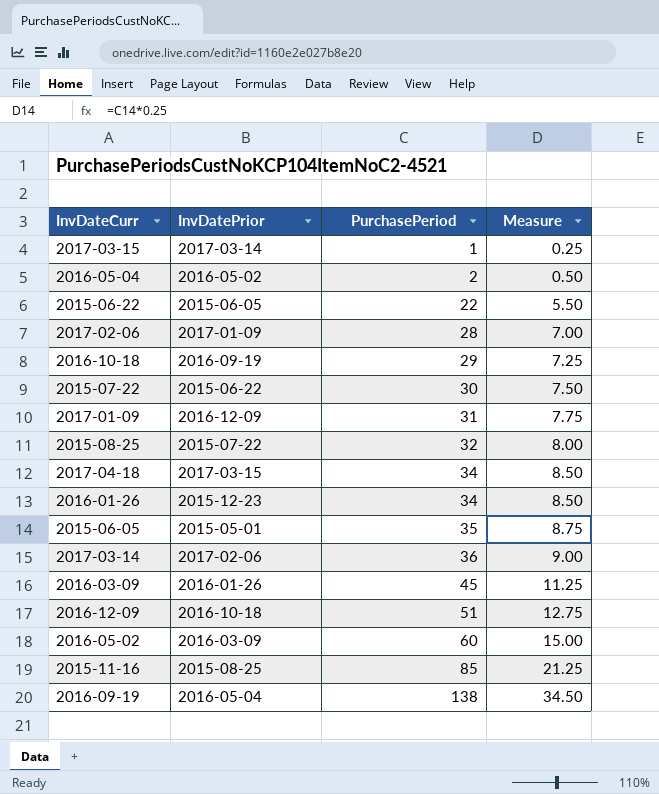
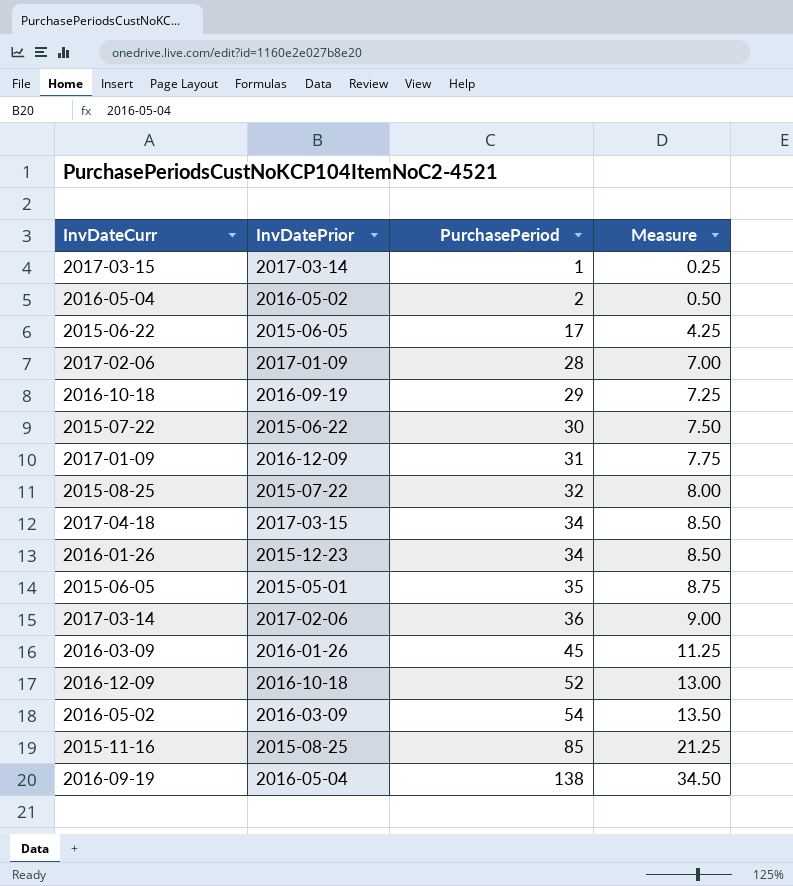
2015-06-22 | PurchasePeriod: 22 -> 17
2015-06-22 | Measure: 5.50 -> 4.25
2016-12-09 | PurchasePeriod: 51 -> 52
2016-12-09 | Measure: 12.75 -> 13.00
2016-05-02 | PurchasePeriod: 60 -> 54
2016-05-02 | Measure: 15.00 -> 13.50

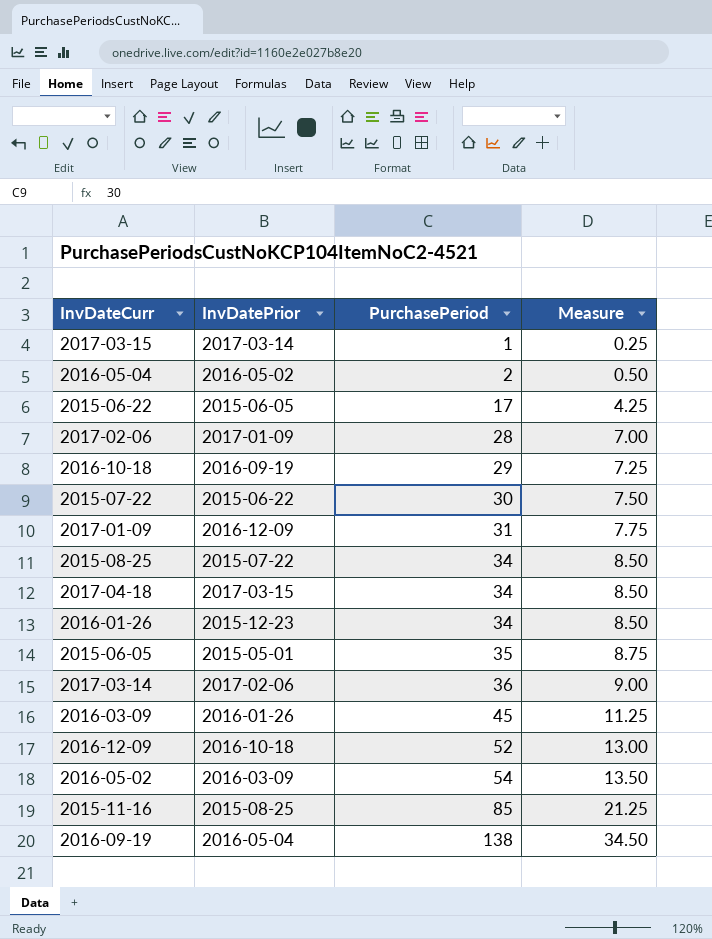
2015-08-25 | PurchasePeriod: 32 -> 34
2015-08-25 | Measure: 8.00 -> 8.50

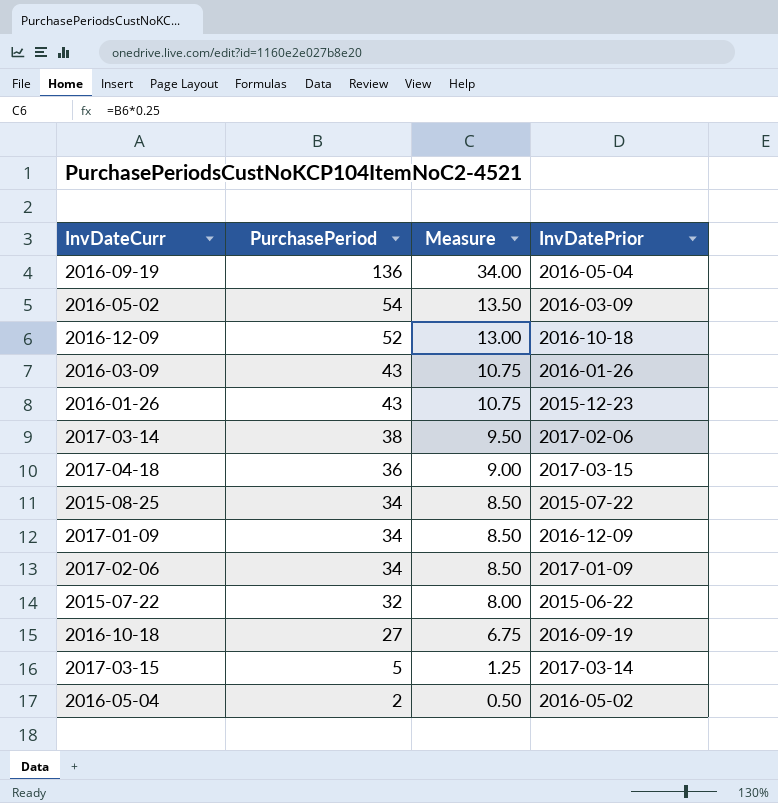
row order: PurchasePeriod ascending -> PurchasePeriod descending
column InvDatePrior | position: 2 -> 4
row 2015-06-22: 2015-06-05 | 17 | 4.25 -> none
row 2015-06-05: 2015-05-01 | 35 | 8.75 -> none
row 2015-11-16: 2015-08-25 | 85 | 21.25 -> none
2016-09-19 | PurchasePeriod: 138 -> 136
2016-09-19 | Measure: 34.50 -> 34.00
2016-03-09 | PurchasePeriod: 45 -> 43
2016-03-09 | Measure: 11.25 -> 10.75
2016-01-26 | PurchasePeriod: 34 -> 43
2016-01-26 | Measure: 8.50 -> 10.75
2017-03-14 | PurchasePeriod: 36 -> 38
2017-03-14 | Measure: 9.00 -> 9.50
2017-04-18 | PurchasePeriod: 34 -> 36
2017-04-18 | Measure: 8.50 -> 9.00
2017-01-09 | PurchasePeriod: 31 -> 34
2017-01-09 | Measure: 7.75 -> 8.50
2017-02-06 | PurchasePeriod: 28 -> 34
2017-02-06 | Measure: 7.00 -> 8.50
2015-07-22 | PurchasePeriod: 30 -> 32
2015-07-22 | Measure: 7.50 -> 8.00
2016-10-18 | PurchasePeriod: 29 -> 27
2016-10-18 | Measure: 7.25 -> 6.75
2017-03-15 | PurchasePeriod: 1 -> 5
2017-03-15 | Measure: 0.25 -> 1.25

